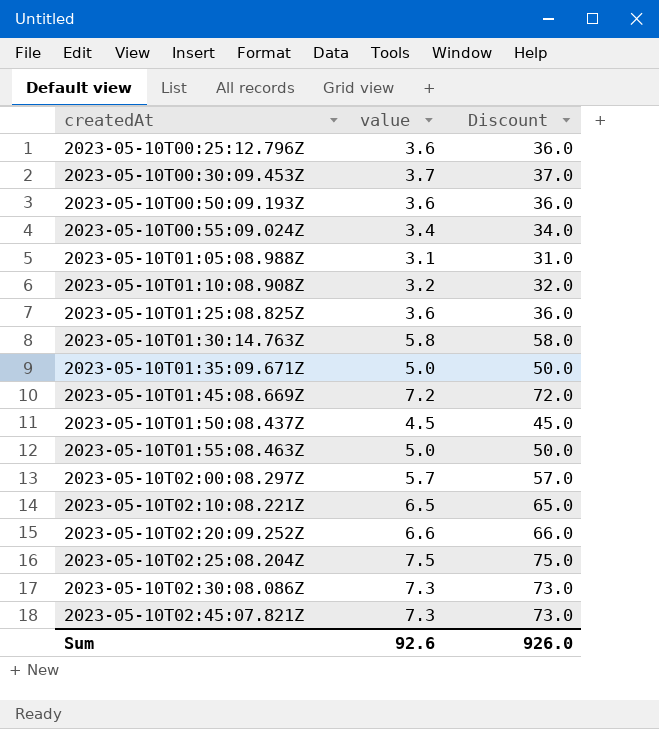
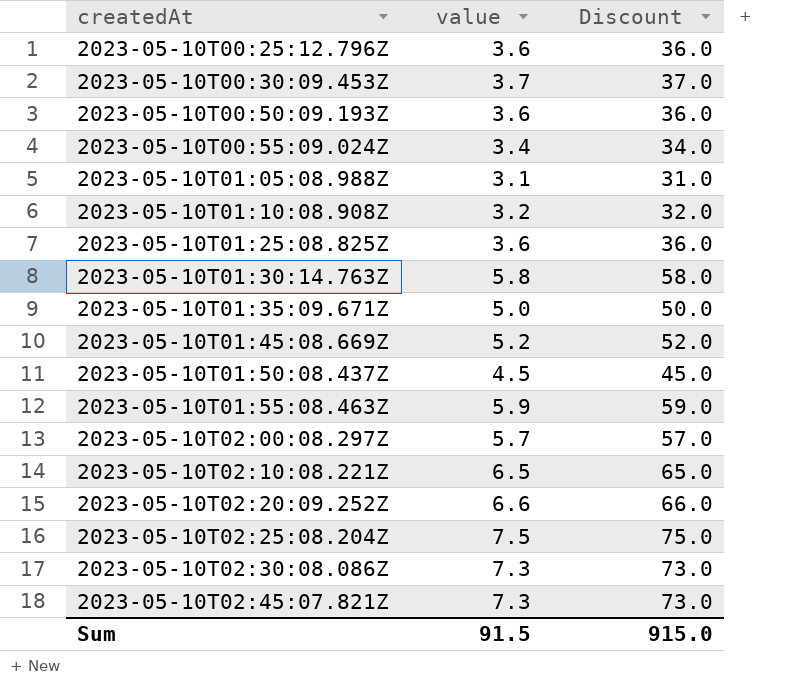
2023-05-10T01:45:08.669Z | value: 7.2 -> 5.2
2023-05-10T01:45:08.669Z | Discount: 72.0 -> 52.0
2023-05-10T01:55:08.463Z | value: 5.0 -> 5.9
2023-05-10T01:55:08.463Z | Discount: 50.0 -> 59.0
Sum | value: 92.6 -> 91.5
Sum | Discount: 926.0 -> 915.0

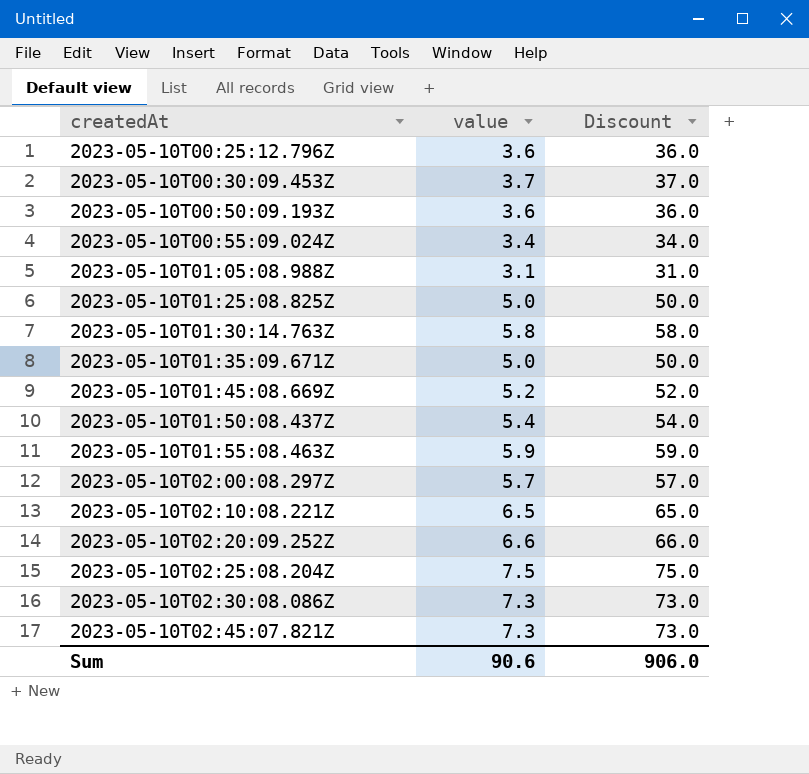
row 2023-05-10T01:10:08.908Z: 3.2 | 32.0 -> none
2023-05-10T01:25:08.825Z | value: 3.6 -> 5.0
2023-05-10T01:25:08.825Z | Discount: 36.0 -> 50.0
2023-05-10T01:50:08.437Z | value: 4.5 -> 5.4
2023-05-10T01:50:08.437Z | Discount: 45.0 -> 54.0
Sum | value: 91.5 -> 90.6
Sum | Discount: 915.0 -> 906.0

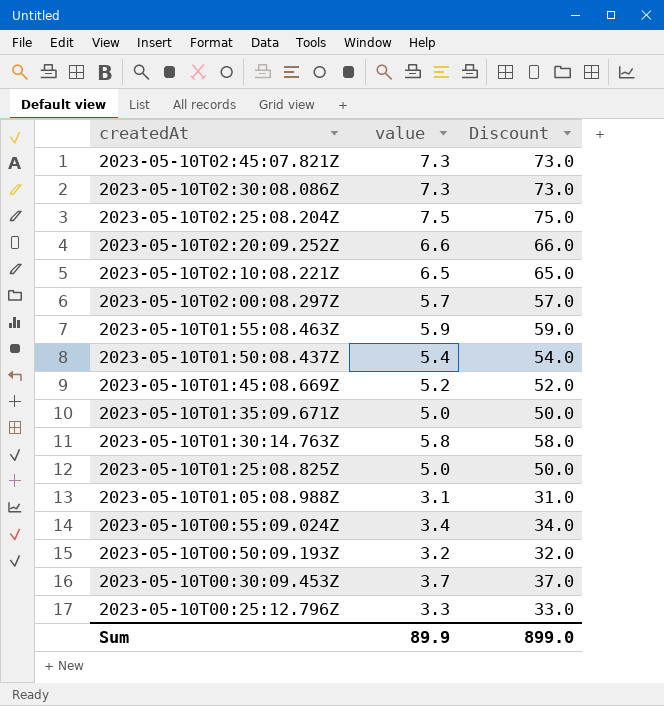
row order: createdAt ascending -> createdAt descending
2023-05-10T00:50:09.193Z | value: 3.6 -> 3.2
2023-05-10T00:50:09.193Z | Discount: 36.0 -> 32.0
2023-05-10T00:25:12.796Z | value: 3.6 -> 3.3
2023-05-10T00:25:12.796Z | Discount: 36.0 -> 33.0
Sum | value: 90.6 -> 89.9
Sum | Discount: 906.0 -> 899.0

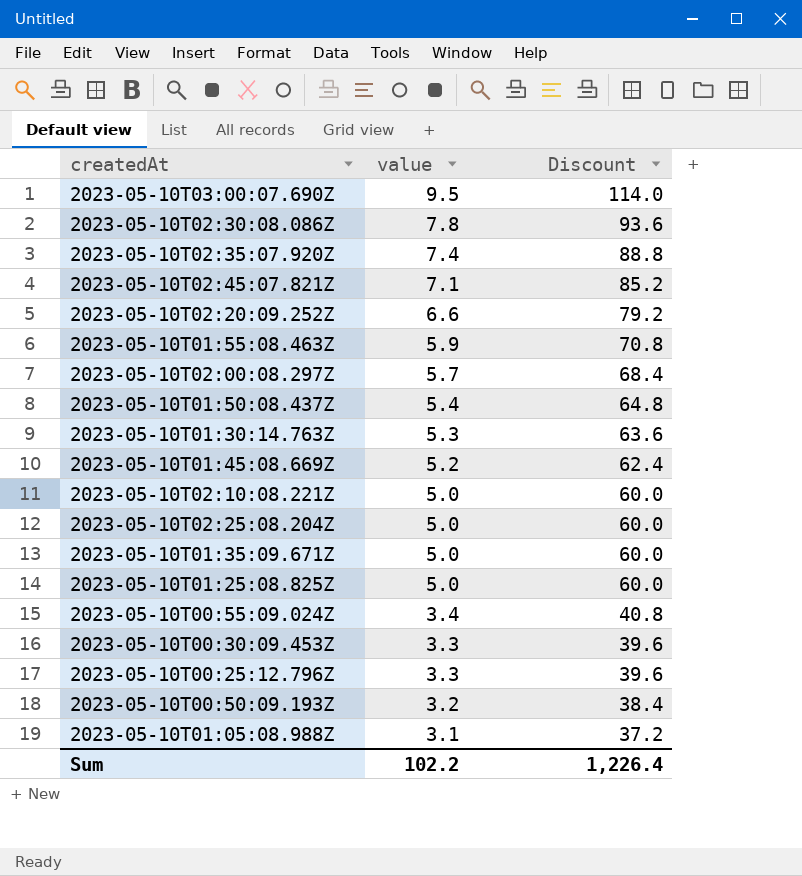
row order: createdAt descending -> value descending
column Discount | formula: [value] * 10 -> [value] * 12
row 2023-05-10T03:00:07.690Z: none -> 9.5 | 114.0
2023-05-10T02:30:08.086Z | value: 7.3 -> 7.8
row 2023-05-10T02:35:07.920Z: none -> 7.4 | 88.8
2023-05-10T02:45:07.821Z | value: 7.3 -> 7.1
2023-05-10T01:30:14.763Z | value: 5.8 -> 5.3
2023-05-10T02:10:08.221Z | value: 6.5 -> 5.0
2023-05-10T02:25:08.204Z | value: 7.5 -> 5.0
2023-05-10T00:30:09.453Z | value: 3.7 -> 3.3
Sum | value: 89.9 -> 102.2
Sum | Discount: 899.0 -> 1,226.4

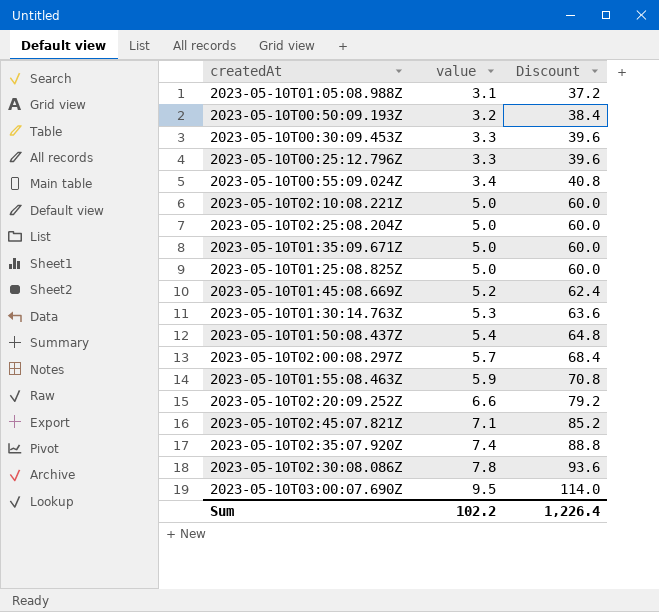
row order: value descending -> value ascending

